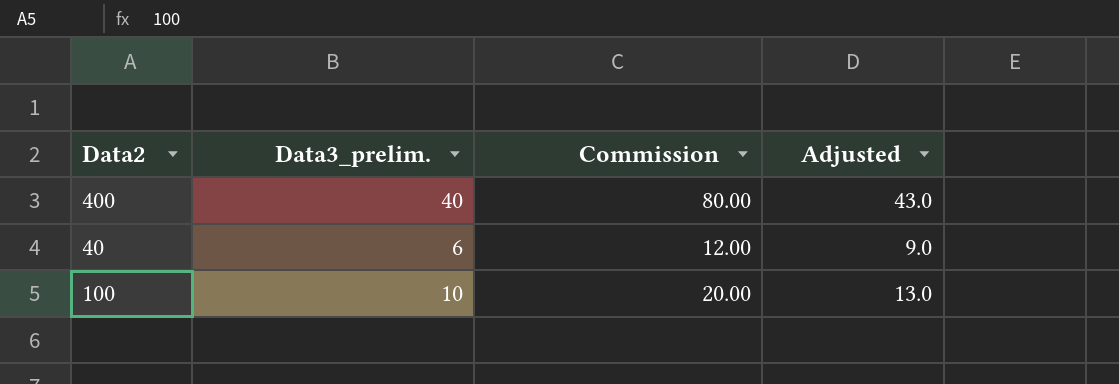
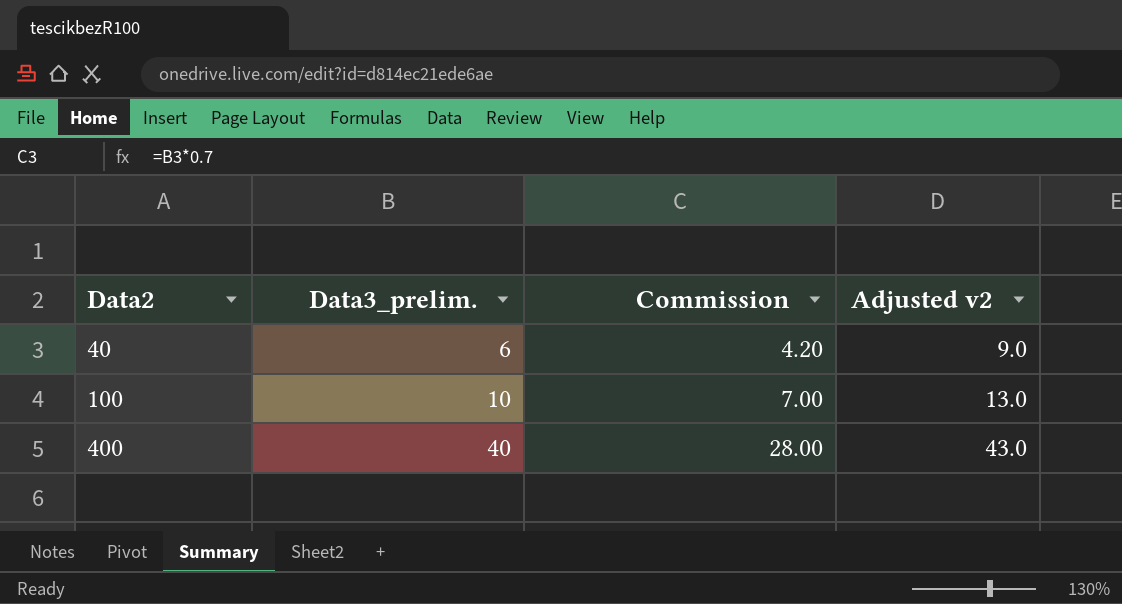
row order: none -> Data2 ascending
column Commission | formula: [Data3_prelim.] * 2 -> [Data3_prelim.] * 0.7
column name: Adjusted -> Adjusted v2

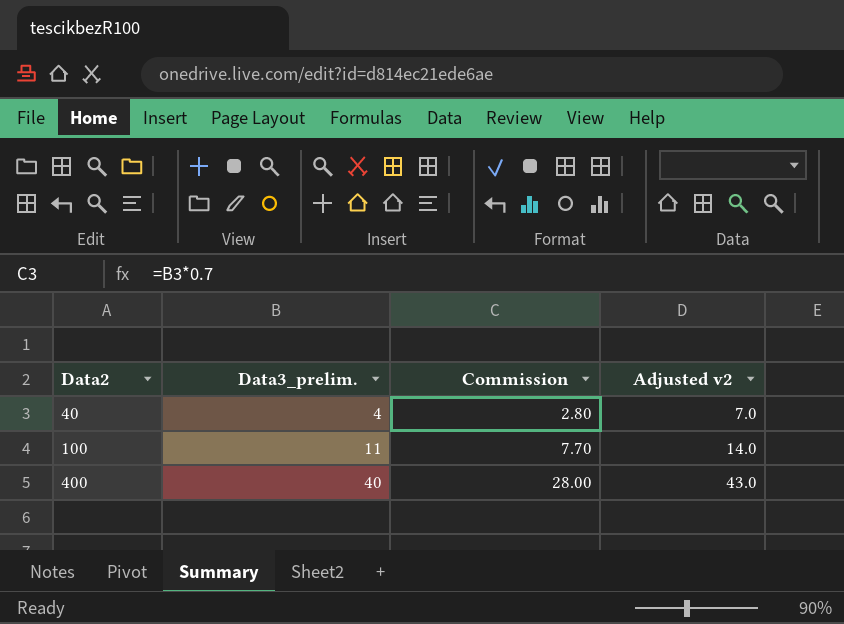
40 | Data3_prelim.: 6 -> 4
40 | Commission: 4.20 -> 2.80
40 | Adjusted v2: 9.0 -> 7.0
100 | Data3_prelim.: 10 -> 11
100 | Commission: 7.00 -> 7.70
100 | Adjusted v2: 13.0 -> 14.0

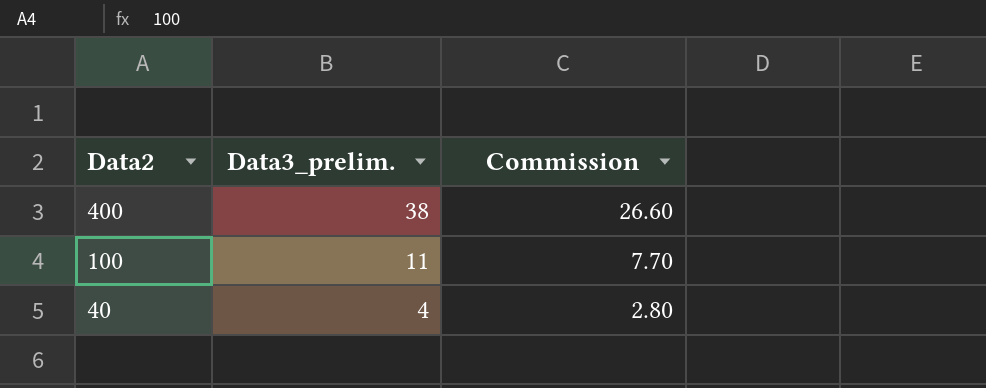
row order: Data2 ascending -> Data2 descending
column Adjusted v2 | formula: [Data3_prelim.] + 3 -> none
400 | Data3_prelim.: 40 -> 38
400 | Commission: 28.00 -> 26.60

